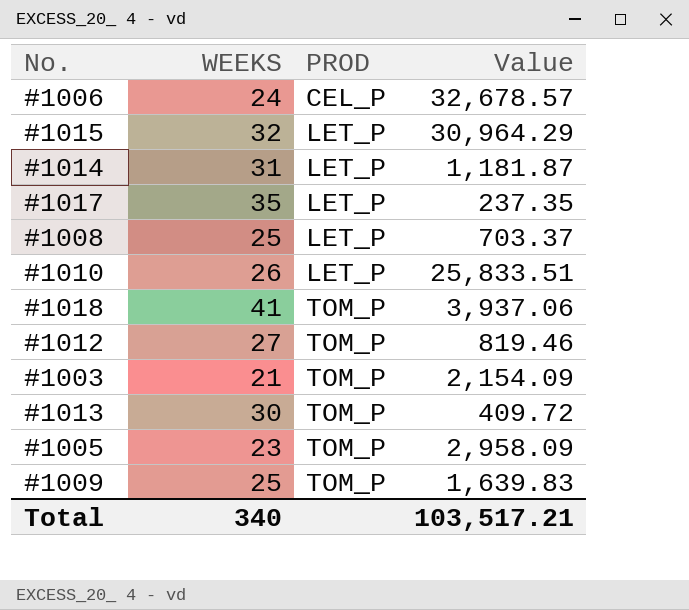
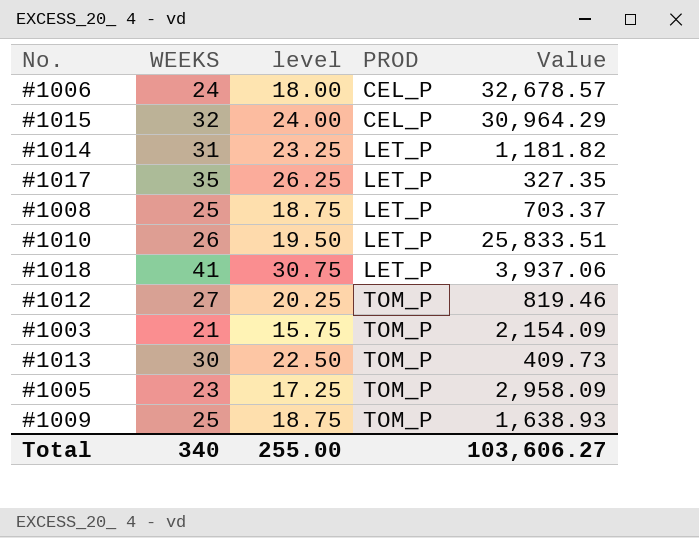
column level | formula: none -> [WEEKS] * 0.75
#1015 | PROD: LET_P -> CEL_P
#1014 | Value: 1,181.87 -> 1,181.82
#1017 | Value: 237.35 -> 327.35
#1018 | PROD: TOM_P -> LET_P
#1013 | Value: 409.72 -> 409.73
#1009 | Value: 1,639.83 -> 1,638.93
Total | Value: 103,517.21 -> 103,606.27

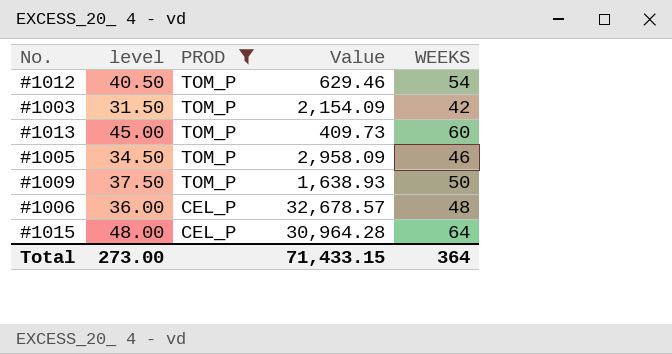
filter: none -> PROD != LET_P
row order: PROD ascending -> PROD descending
column WEEKS | position: 2 -> 5
#1012 | level: 20.25 -> 40.50
#1012 | Value: 819.46 -> 629.46
#1012 | WEEKS: 27 -> 54
#1003 | level: 15.75 -> 31.50
#1003 | WEEKS: 21 -> 42
#1013 | level: 22.50 -> 45.00
#1013 | WEEKS: 30 -> 60
#1005 | level: 17.25 -> 34.50
#1005 | WEEKS: 23 -> 46
#1009 | level: 18.75 -> 37.50
#1009 | WEEKS: 25 -> 50
#1006 | level: 18.00 -> 36.00
#1006 | WEEKS: 24 -> 48
#1015 | level: 24.00 -> 48.00
#1015 | Value: 30,964.29 -> 30,964.28
#1015 | WEEKS: 32 -> 64
Total | level: 255.00 -> 273.00
Total | Value: 103,606.27 -> 71,433.15
Total | WEEKS: 340 -> 364

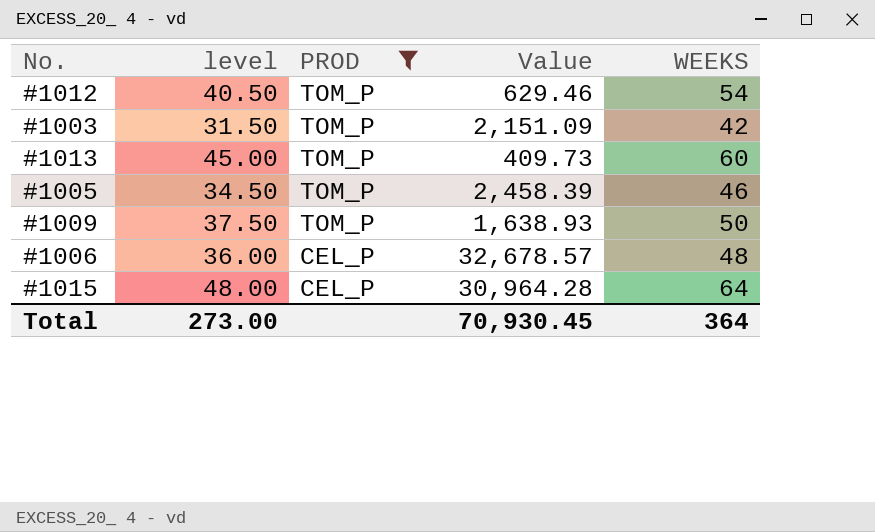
#1003 | Value: 2,154.09 -> 2,151.09
#1005 | Value: 2,958.09 -> 2,458.39
Total | Value: 71,433.15 -> 70,930.45

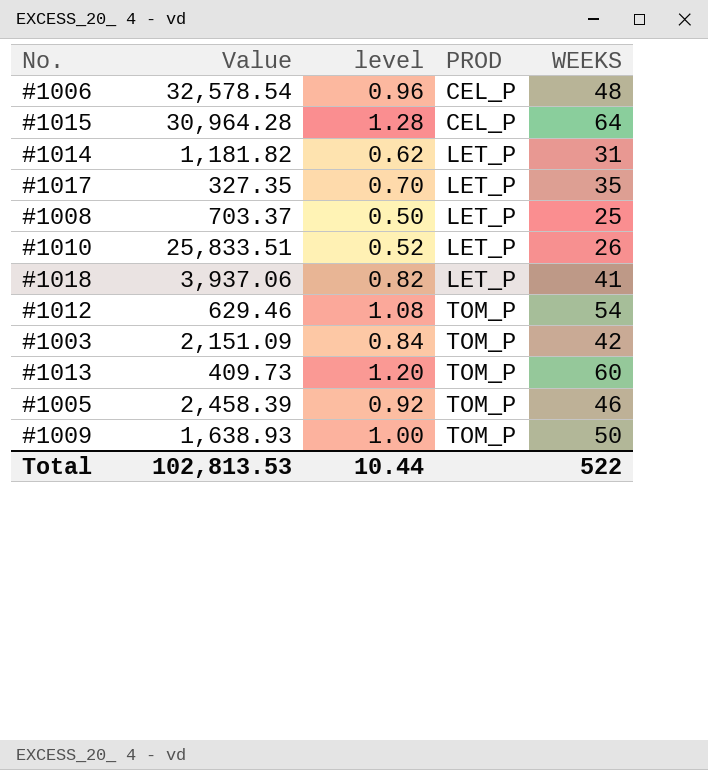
filter: PROD != LET_P -> none
row order: PROD descending -> PROD ascending
column Value | position: 4 -> 2
column level | formula: [WEEKS] * 0.75 -> [WEEKS] * 0.02
#1006 | Value: 32,678.57 -> 32,578.54
Total | Value: 70,930.45 -> 102,813.53
Total | level: 273.00 -> 10.44
Total | WEEKS: 364 -> 522

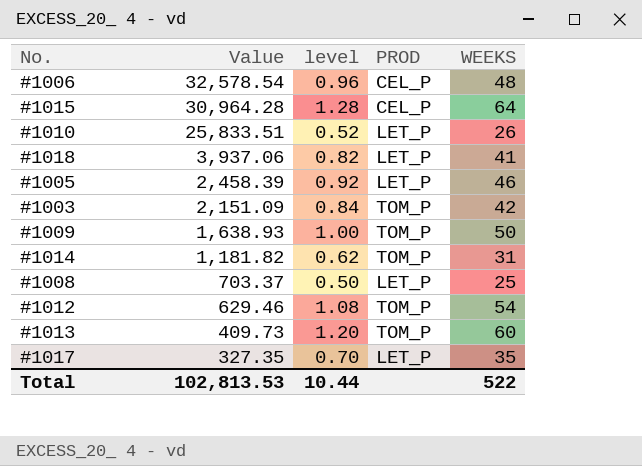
row order: PROD ascending -> Value descending
#1005 | PROD: TOM_P -> LET_P
#1014 | PROD: LET_P -> TOM_P

